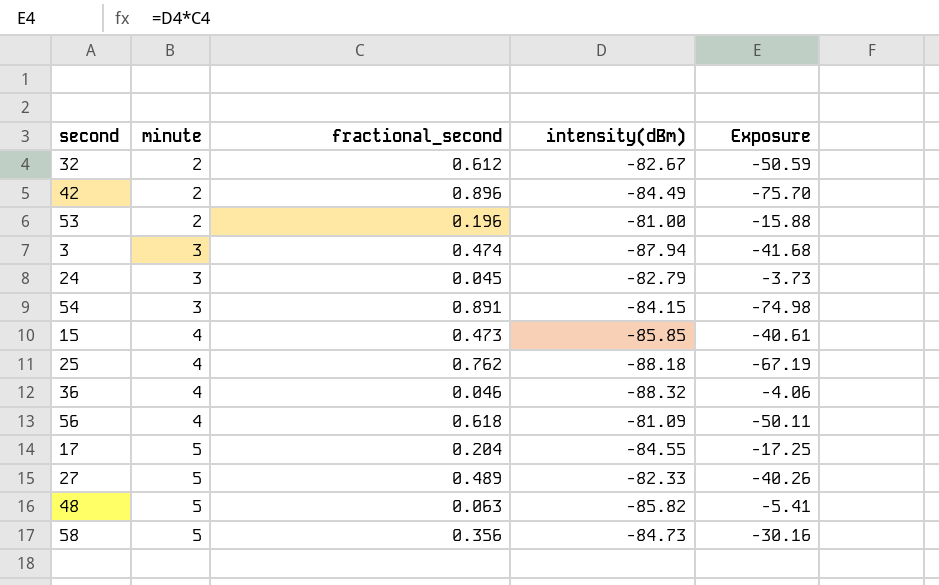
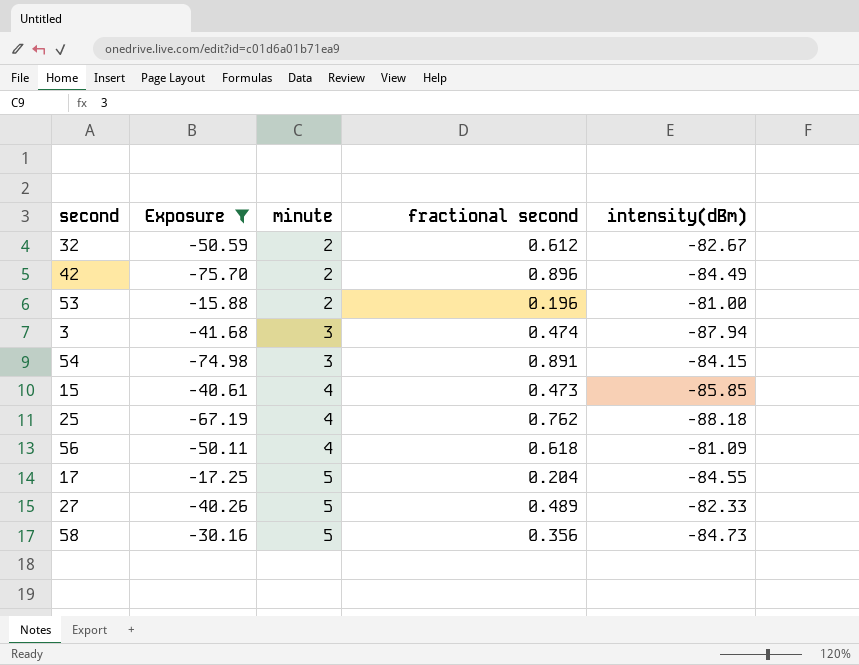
filter: none -> Exposure <= -15.88
column Exposure | position: 5 -> 2
column name: fractional_second -> fractional second

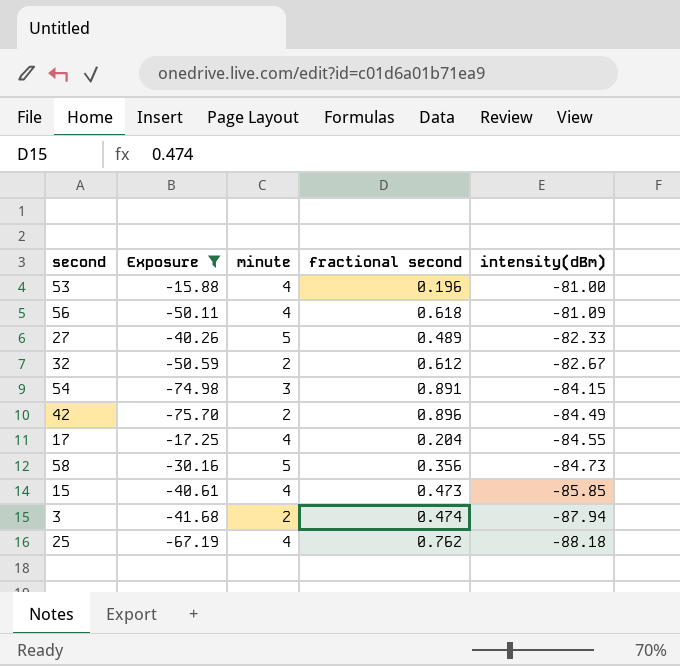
row order: minute ascending -> intensity(dBm) descending
53 | minute: 2 -> 4
17 | minute: 5 -> 4
3 | minute: 3 -> 2

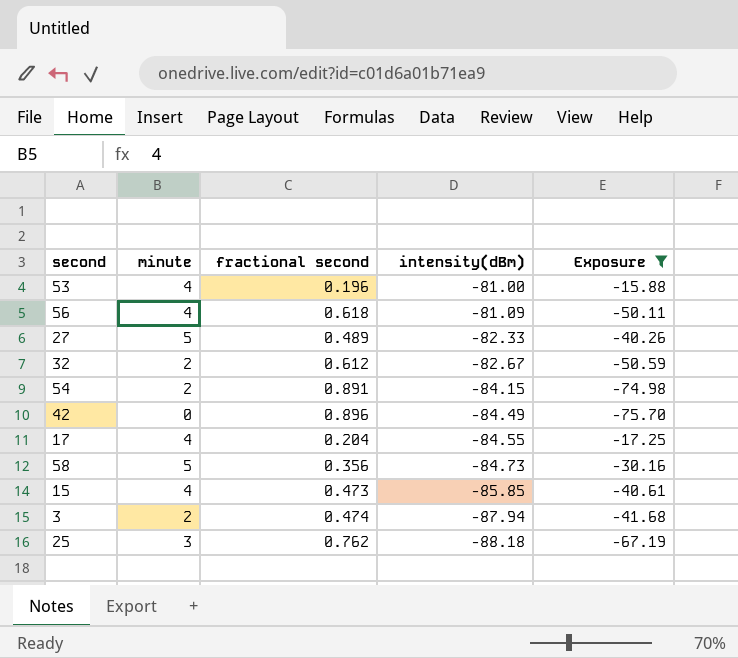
column Exposure | position: 2 -> 5
54 | minute: 3 -> 2
42 | minute: 2 -> 0
25 | minute: 4 -> 3

